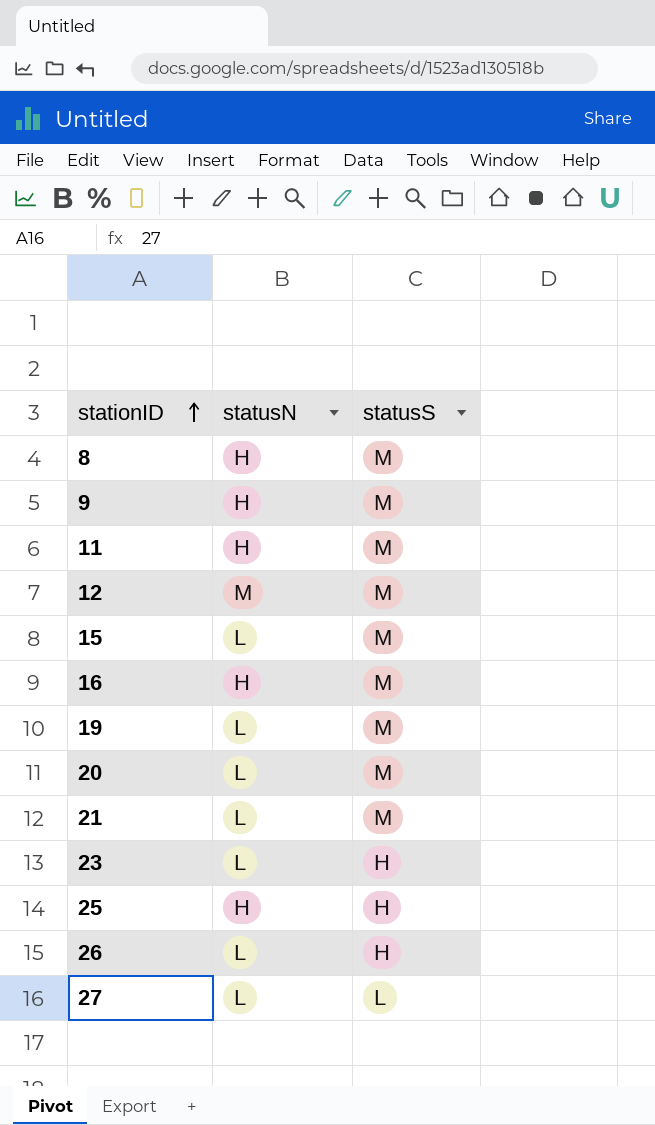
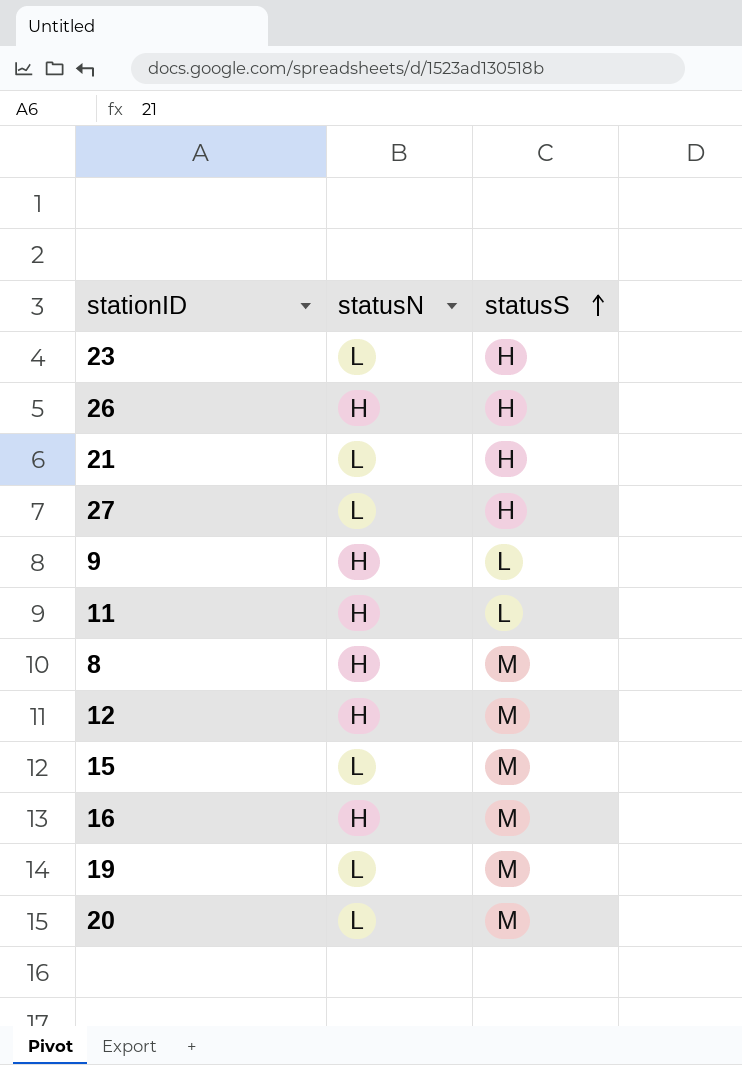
row order: stationID ascending -> statusS ascending
row 25: H | H -> none
26 | statusN: L -> H
21 | statusS: M -> H
27 | statusS: L -> H
9 | statusS: M -> L
11 | statusS: M -> L
12 | statusN: M -> H

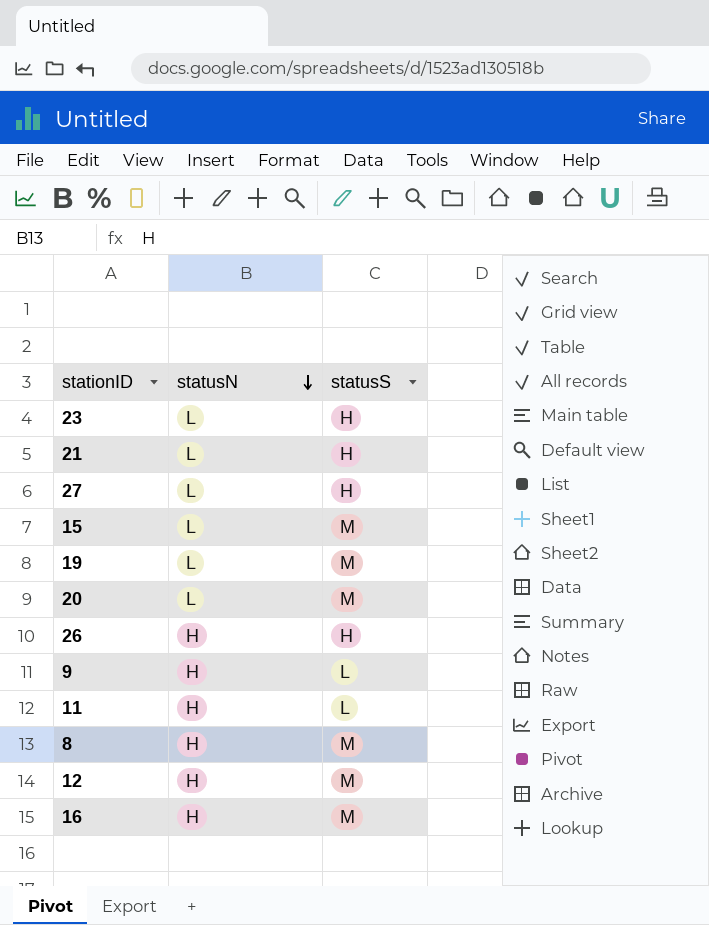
row order: statusS ascending -> statusN descending

